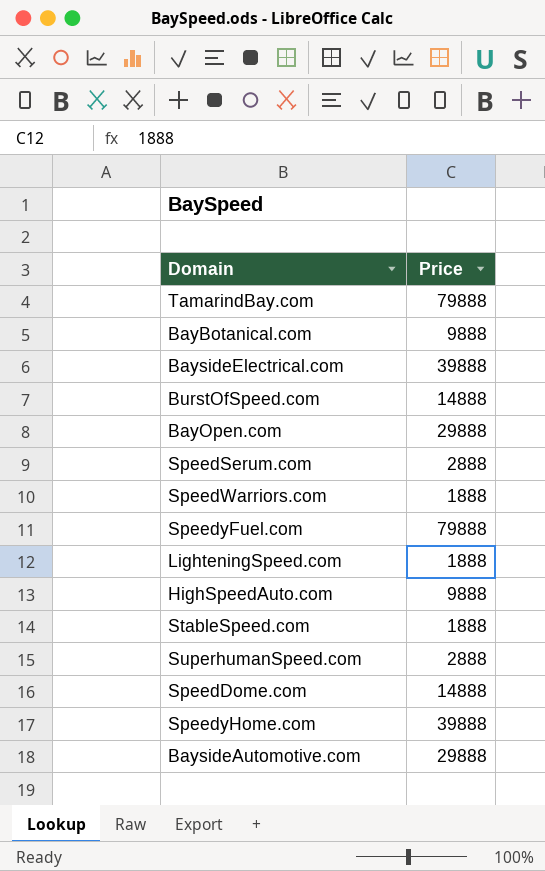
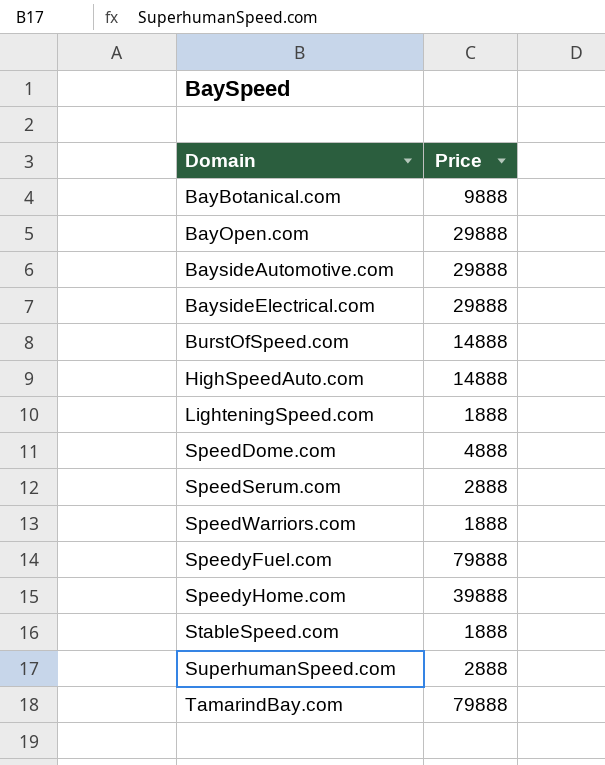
row order: none -> Domain ascending
BaysideElectrical.com | Price: 39888 -> 29888
HighSpeedAuto.com | Price: 9888 -> 14888
SpeedDome.com | Price: 14888 -> 4888

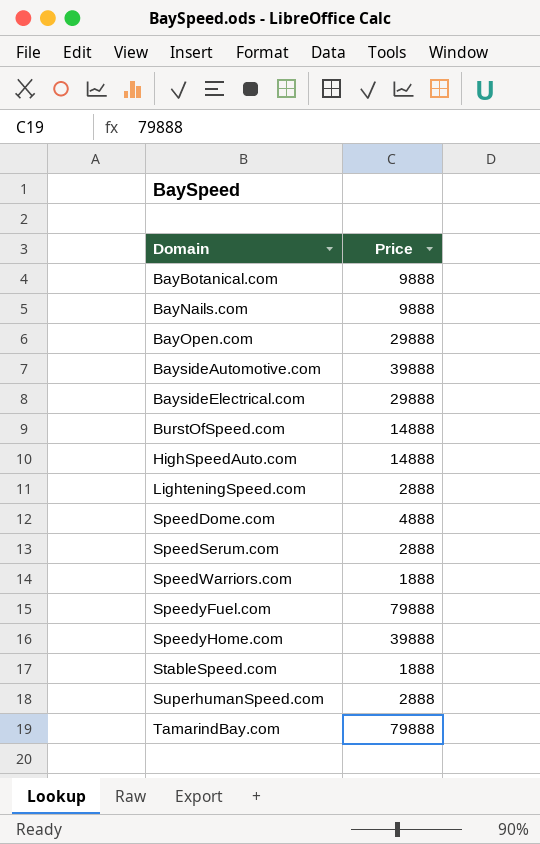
row BayNails.com: none -> 9888
BaysideAutomotive.com | Price: 29888 -> 39888
LighteningSpeed.com | Price: 1888 -> 2888

